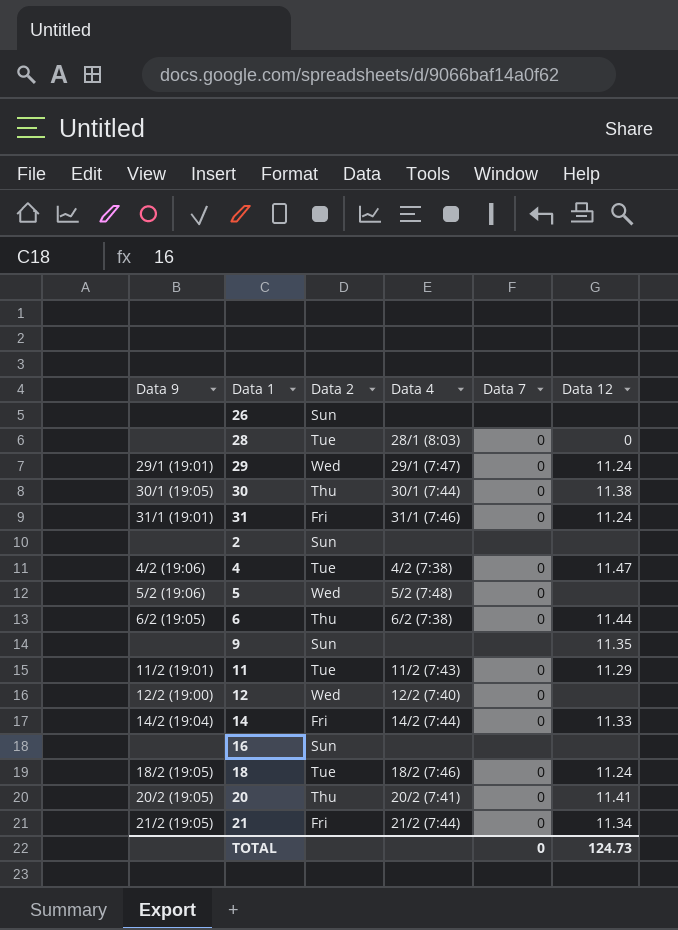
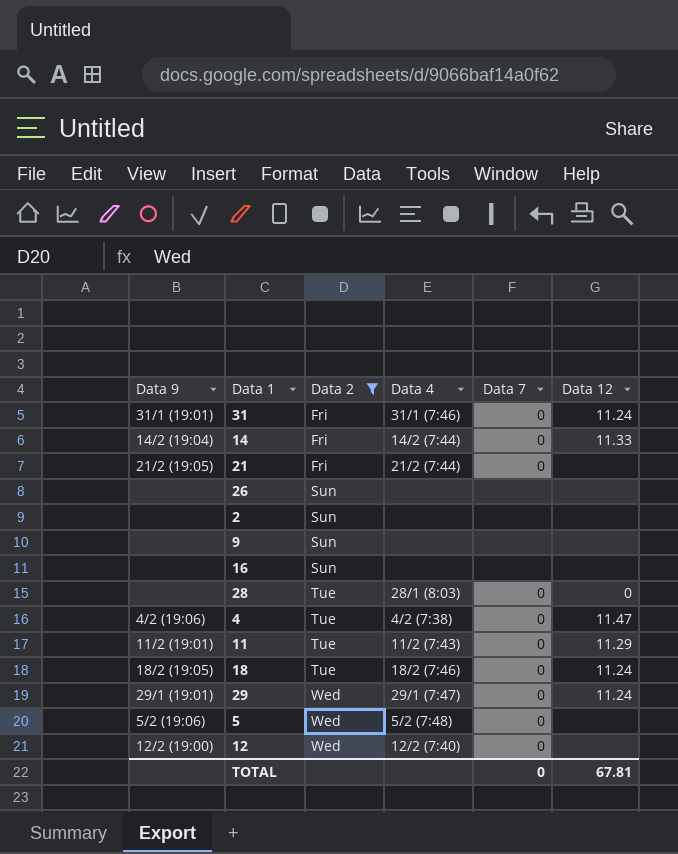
filter: none -> Data 2 != Thu
row order: none -> Data 2 ascending
21 | Data 12: 11.34 -> none
9 | Data 12: 11.35 -> none
TOTAL | Data 12: 124.73 -> 67.81

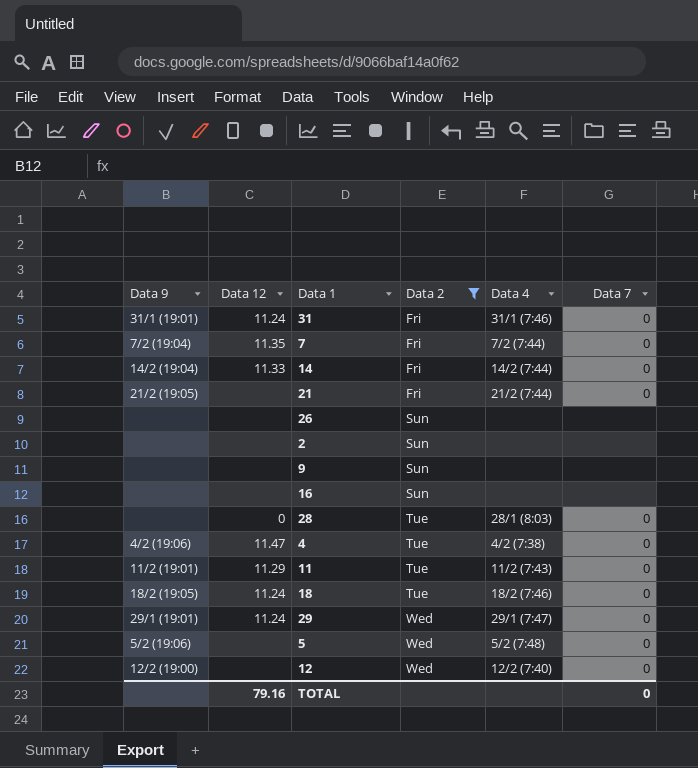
column Data 12 | position: 6 -> 2
row 7: none -> 7/2 (19:04) | 11.35 | Fri | 7/2 (7:44) | 0
TOTAL | Data 12: 67.81 -> 79.16

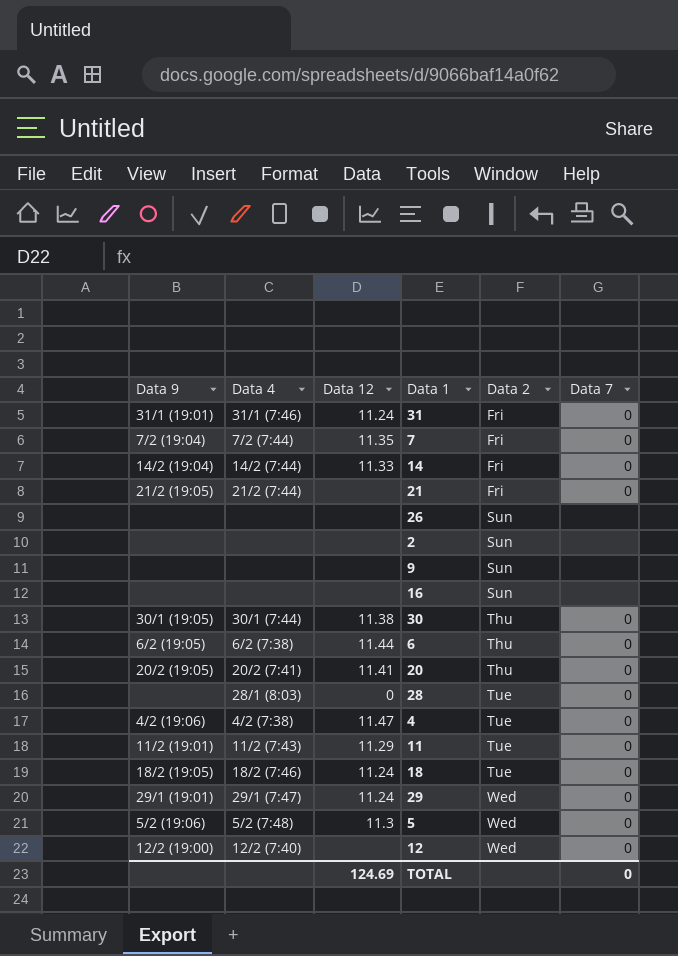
filter: Data 2 != Thu -> none
column Data 4 | position: 5 -> 2
5 | Data 12: none -> 11.3
TOTAL | Data 12: 79.16 -> 124.69

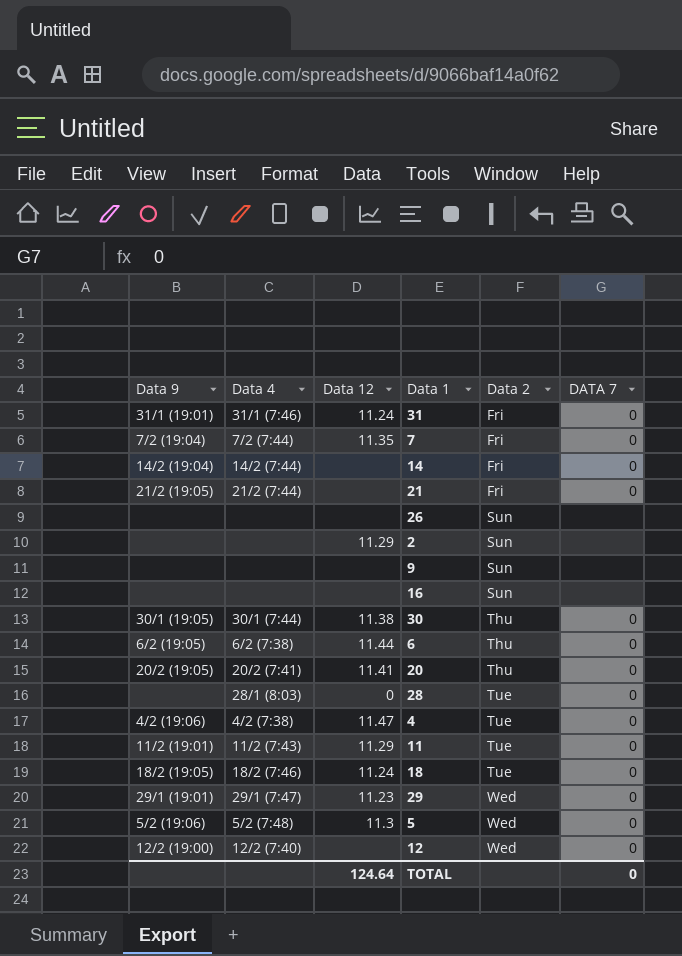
column name: Data 7 -> DATA 7
14 | Data 12: 11.33 -> none
2 | Data 12: none -> 11.29
29 | Data 12: 11.24 -> 11.23
TOTAL | Data 12: 124.69 -> 124.64

